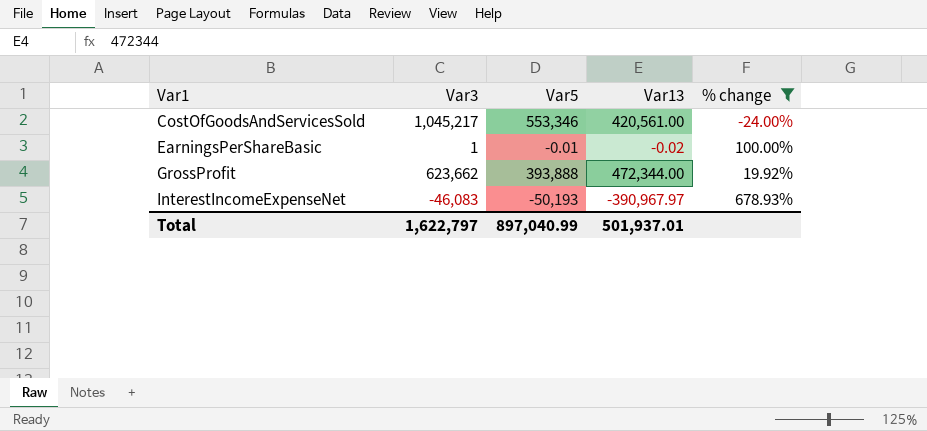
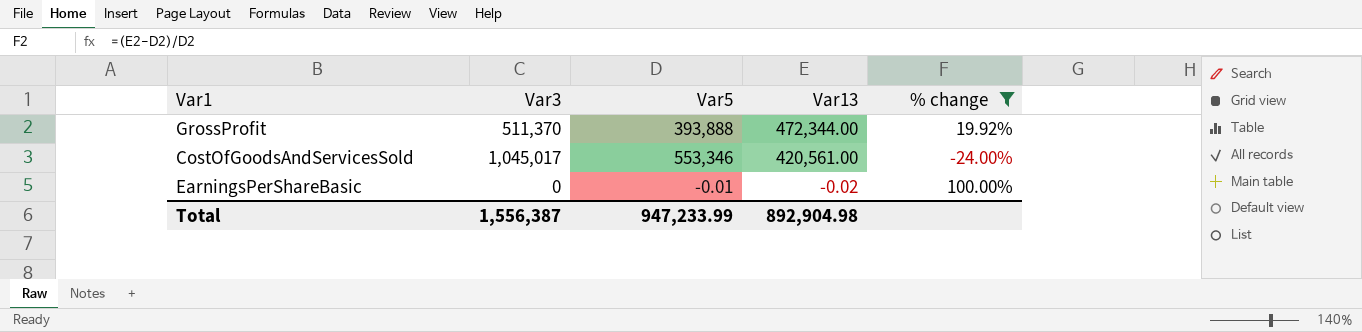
row order: Var1 ascending -> Var13 descending
row InterestIncomeExpenseNet: -46,083 | -50,193 | -390,967.97 | 678.93% -> none
GrossProfit | Var3: 623,662 -> 511,370
CostOfGoodsAndServicesSold | Var3: 1,045,217 -> 1,045,017
EarningsPerShareBasic | Var3: 1 -> 0
Total | Var3: 1,622,797 -> 1,556,387
Total | Var5: 897,040.99 -> 947,233.99
Total | Var13: 501,937.01 -> 892,904.98

